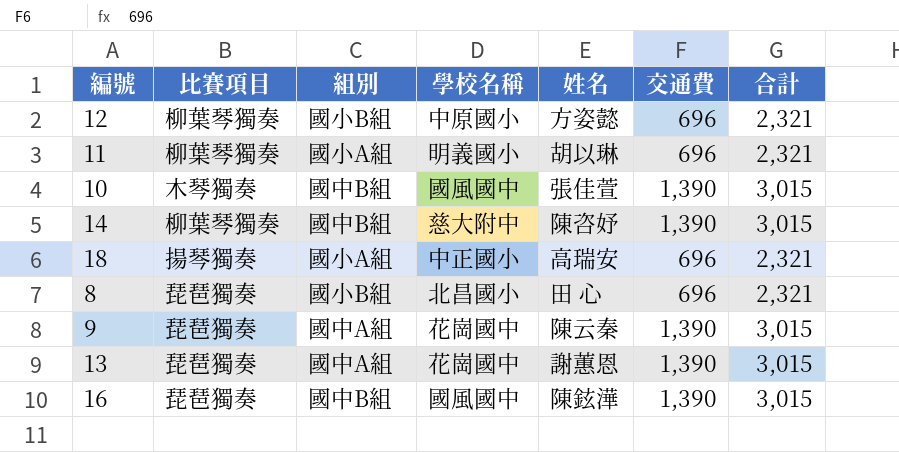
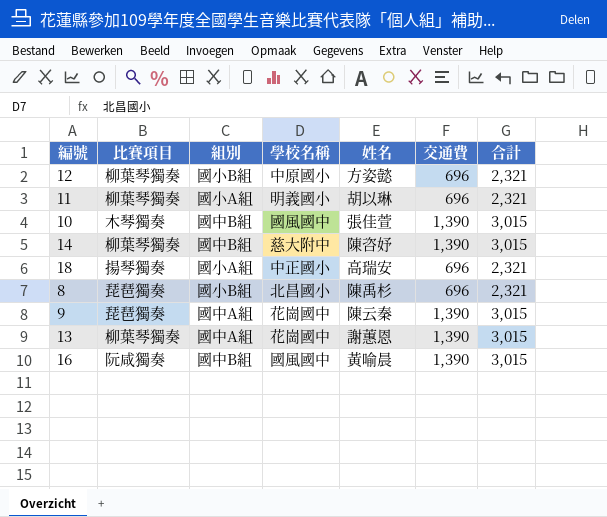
8 | 姓名: 田 心 -> 陳禹杉
13 | 比賽項目: 琵琶獨奏 -> 柳葉琴獨奏
16 | 比賽項目: 琵琶獨奏 -> 阮咸獨奏
16 | 姓名: 陳鉉澕 -> 黃喻晨

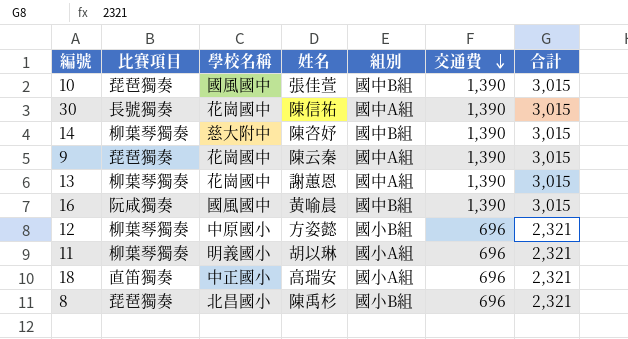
row order: none -> 交通費 descending
column 組別 | position: 3 -> 5
10 | 比賽項目: 木琴獨奏 -> 琵琶獨奏
row 30: none -> 長號獨奏 | 花崗國中 | 陳信祐 | 國中A組 | 1,390 | 3,015
18 | 比賽項目: 揚琴獨奏 -> 直笛獨奏

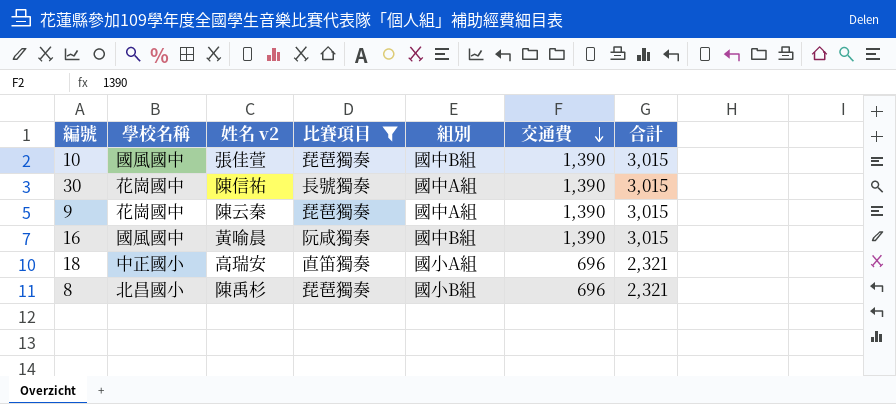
filter: none -> 比賽項目 != 柳葉琴獨奏
column name: 姓名 -> 姓名 v2
column 比賽項目 | position: 2 -> 4

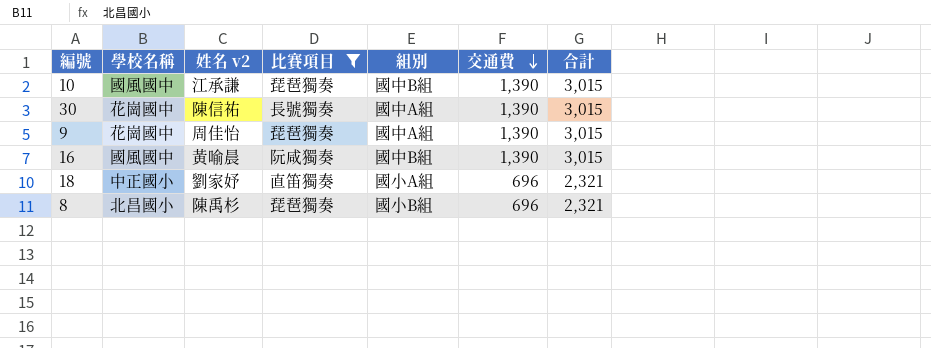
10 | 姓名 v2: 張佳萱 -> 江承謙
9 | 姓名 v2: 陳云秦 -> 周佳怡
18 | 姓名 v2: 高瑞安 -> 劉家妤

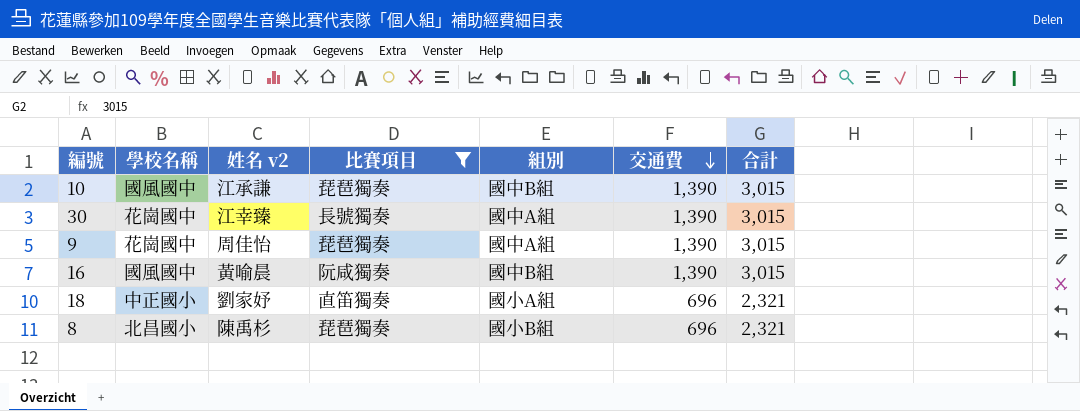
30 | 姓名 v2: 陳信祐 -> 江幸臻

